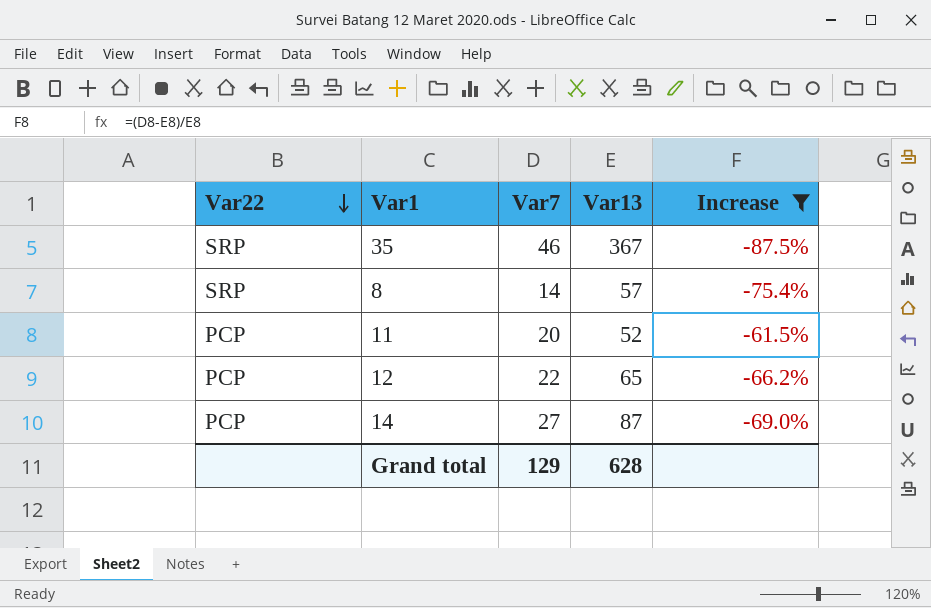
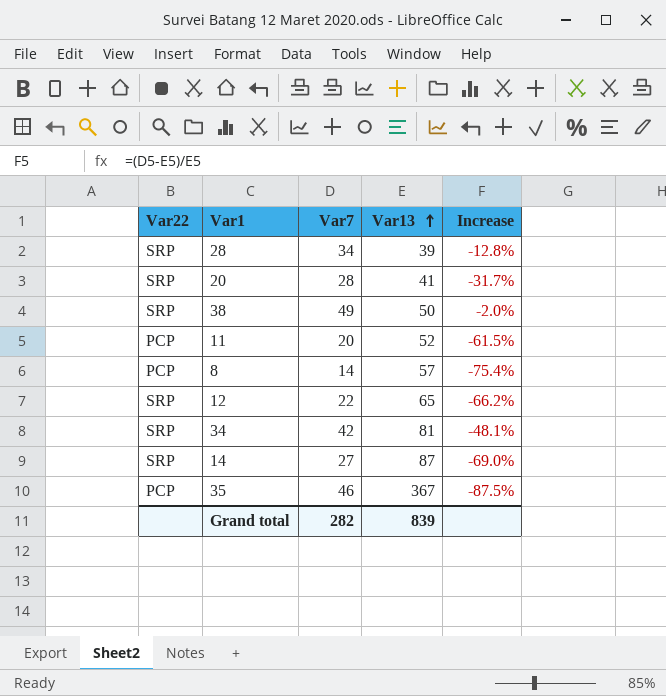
filter: Increase <= -61.5% -> none
row order: Var22 descending -> Var13 ascending
8 | Var22: SRP -> PCP
12 | Var22: PCP -> SRP
14 | Var22: PCP -> SRP
35 | Var22: SRP -> PCP
Grand total | Var7: 129 -> 282
Grand total | Var13: 628 -> 839

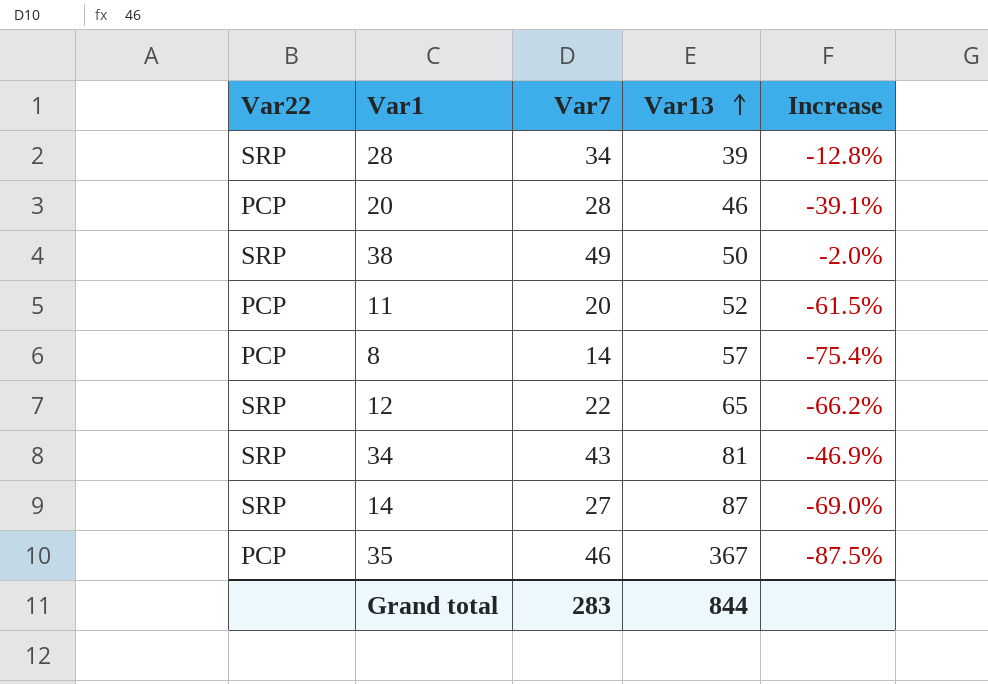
20 | Var22: SRP -> PCP
20 | Var13: 41 -> 46
20 | Increase: -31.7% -> -39.1%
34 | Var7: 42 -> 43
34 | Increase: -48.1% -> -46.9%
Grand total | Var7: 282 -> 283
Grand total | Var13: 839 -> 844

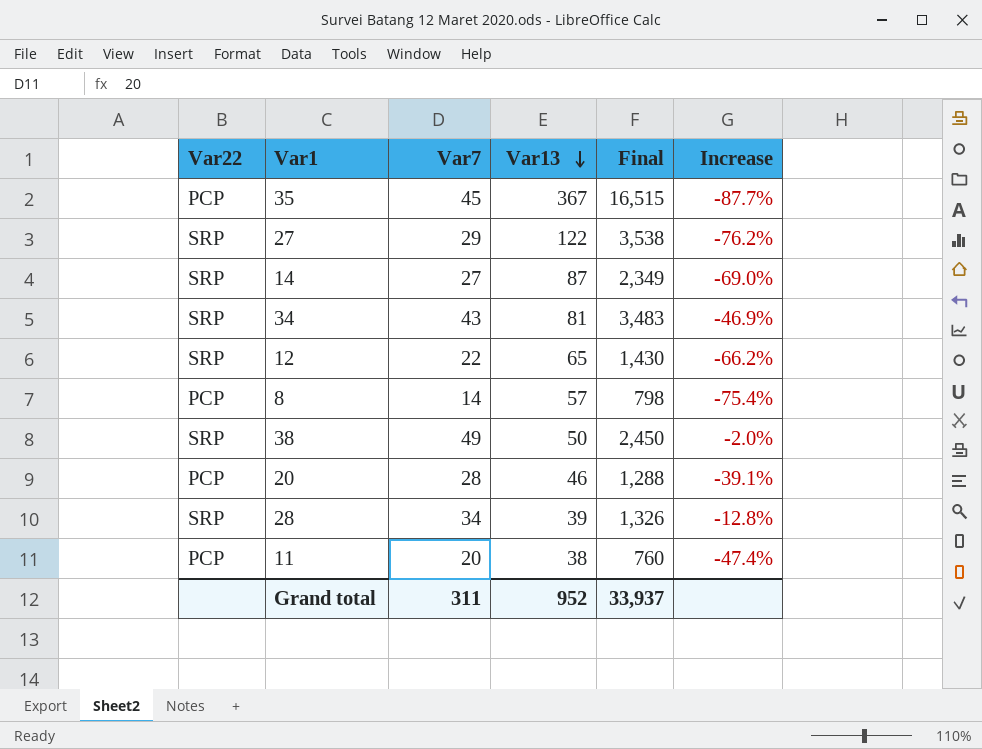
row order: Var13 ascending -> Var13 descending
column Final | formula: none -> [Var7] * [Var13]
35 | Var7: 46 -> 45
35 | Increase: -87.5% -> -87.7%
row 27: none -> SRP | 29 | 122 | 3,538 | -76.2%
11 | Var13: 52 -> 38
11 | Increase: -61.5% -> -47.4%
Grand total | Var7: 283 -> 311
Grand total | Var13: 844 -> 952

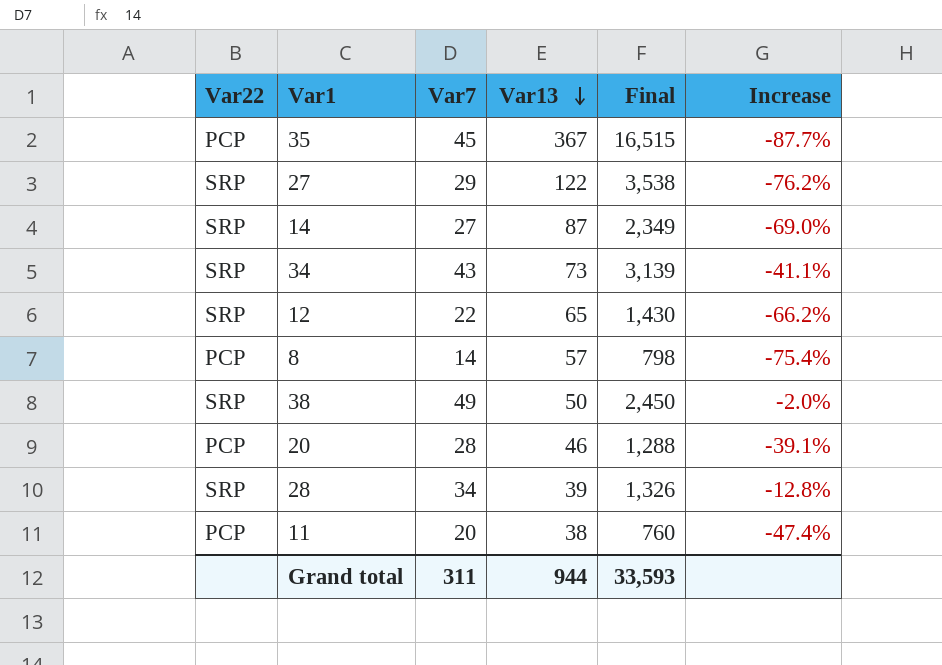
34 | Var13: 81 -> 73
34 | Final: 3,483 -> 3,139
34 | Increase: -46.9% -> -41.1%
Grand total | Var13: 952 -> 944
Grand total | Final: 33,937 -> 33,593

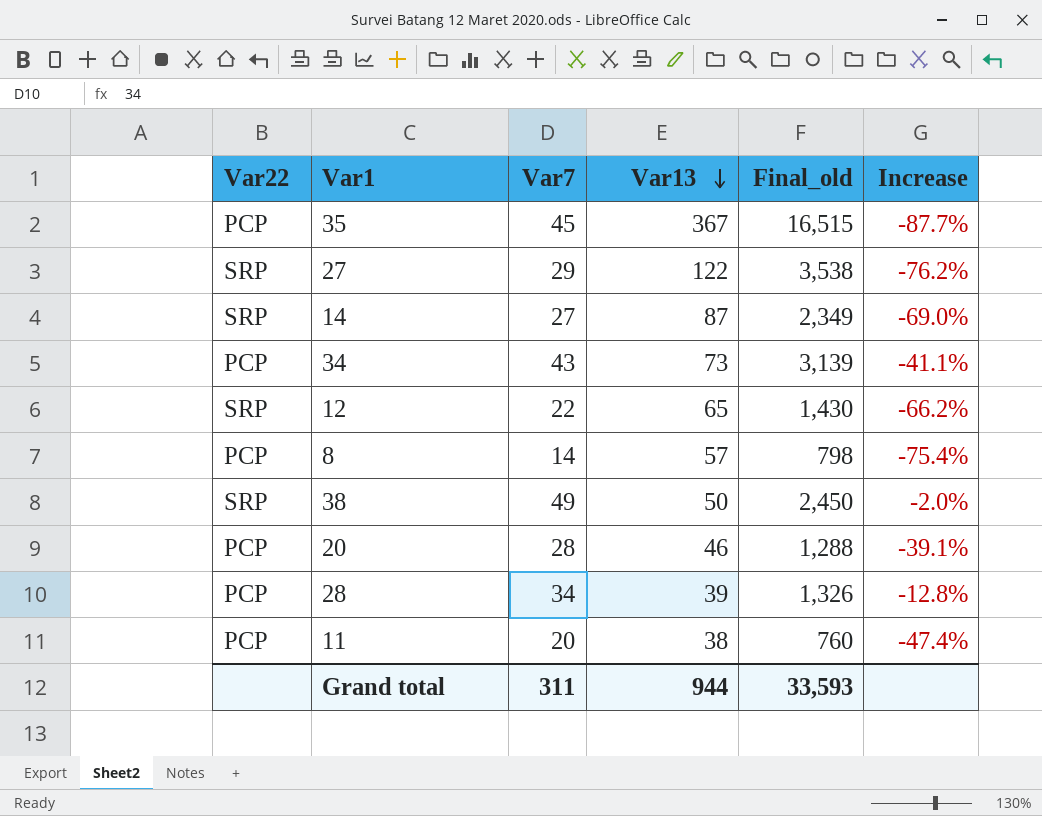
column name: Final -> Final_old
34 | Var22: SRP -> PCP
28 | Var22: SRP -> PCP

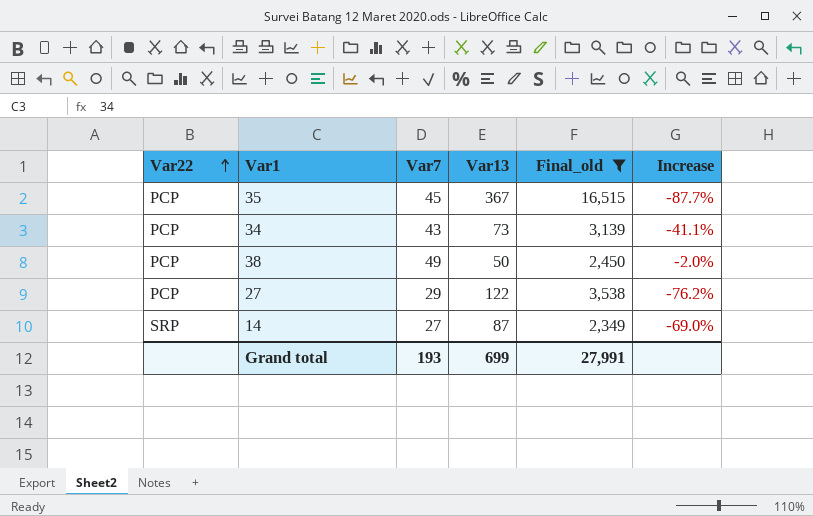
filter: none -> Final_old >= 2,349
row order: Var13 descending -> Var22 ascending
38 | Var22: SRP -> PCP
27 | Var22: SRP -> PCP
Grand total | Var7: 311 -> 193
Grand total | Var13: 944 -> 699
Grand total | Final_old: 33,593 -> 27,991

